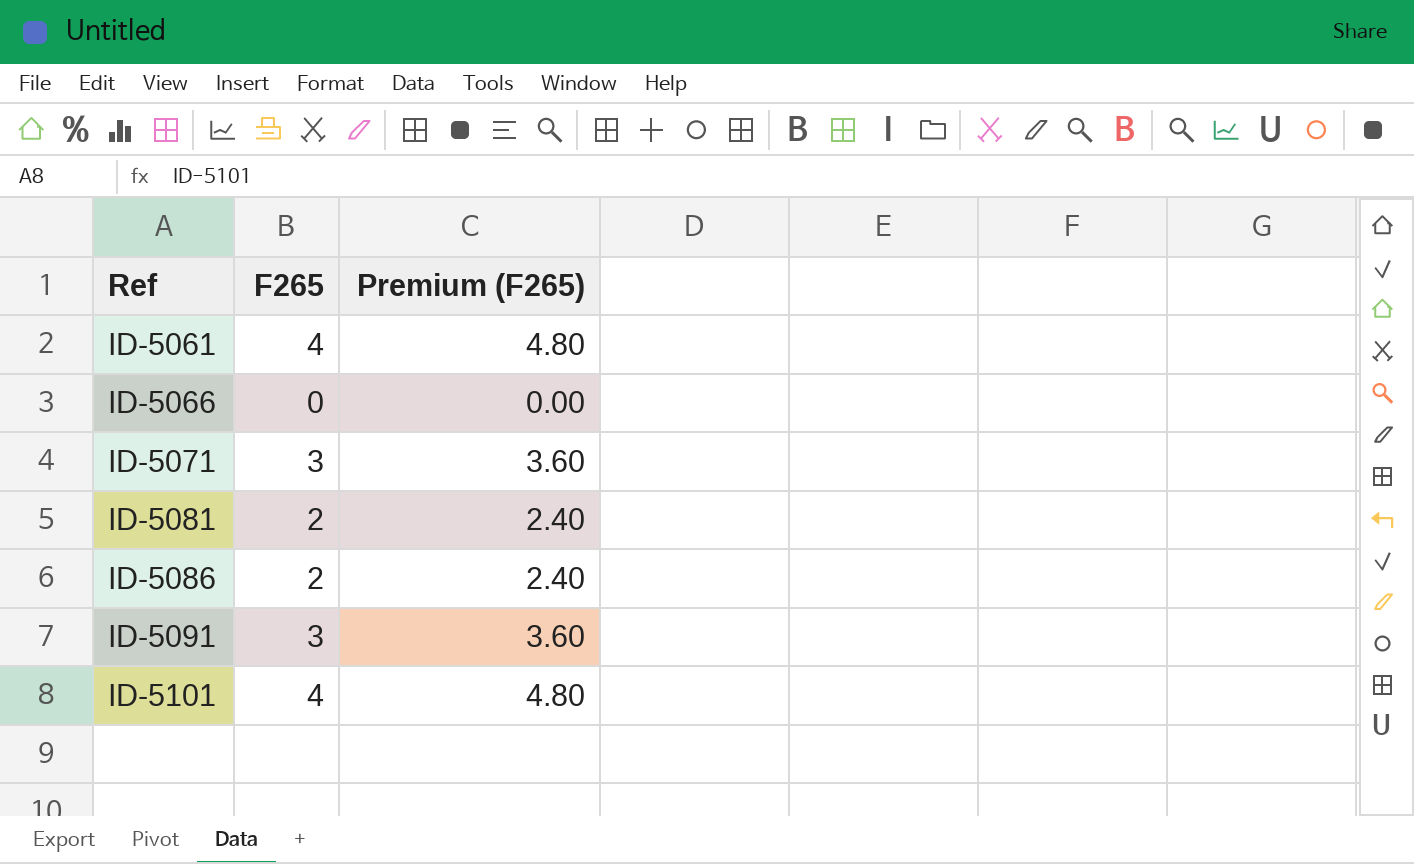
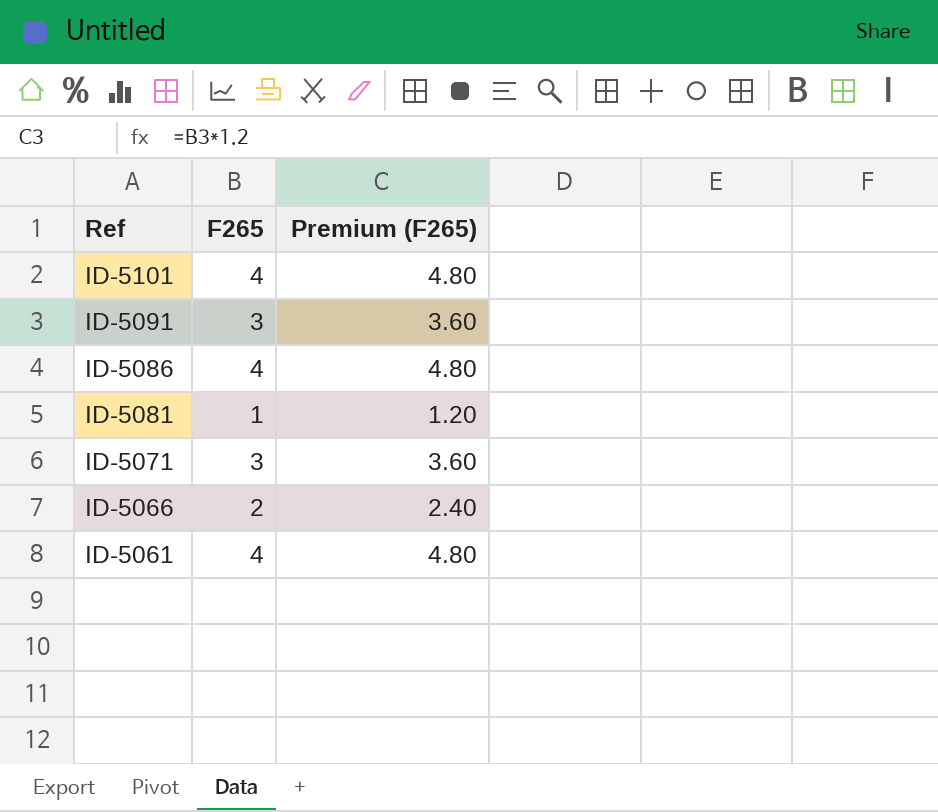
row order: Ref ascending -> Ref descending
ID-5086 | F265: 2 -> 4
ID-5086 | Premium (F265): 2.40 -> 4.80
ID-5081 | F265: 2 -> 1
ID-5081 | Premium (F265): 2.40 -> 1.20
ID-5066 | F265: 0 -> 2
ID-5066 | Premium (F265): 0.00 -> 2.40

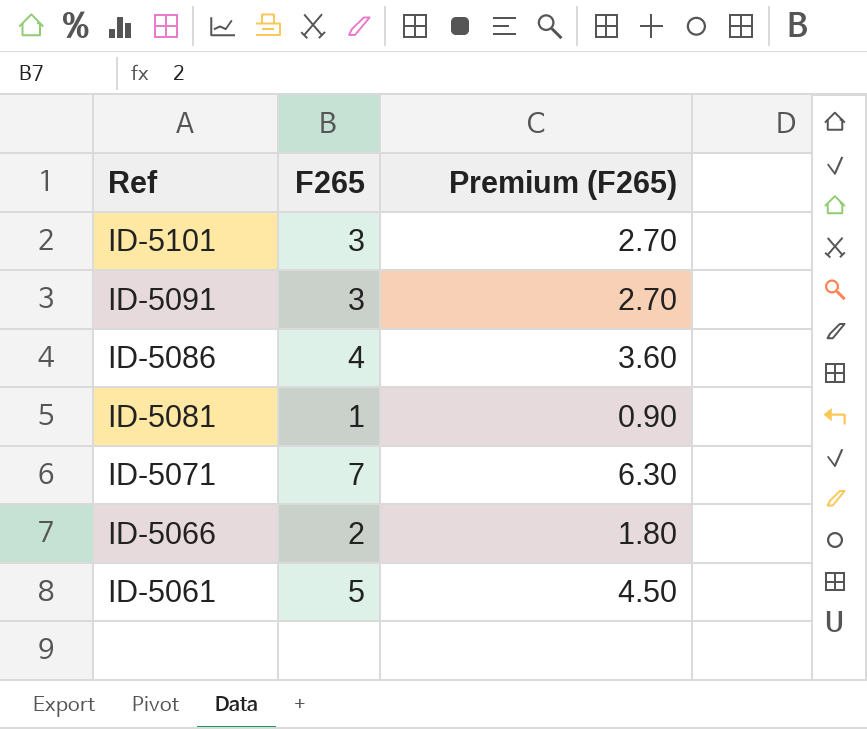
column Premium (F265) | formula: [F265] * 1.2 -> [F265] * 0.9
ID-5101 | F265: 4 -> 3
ID-5071 | F265: 3 -> 7
ID-5061 | F265: 4 -> 5

